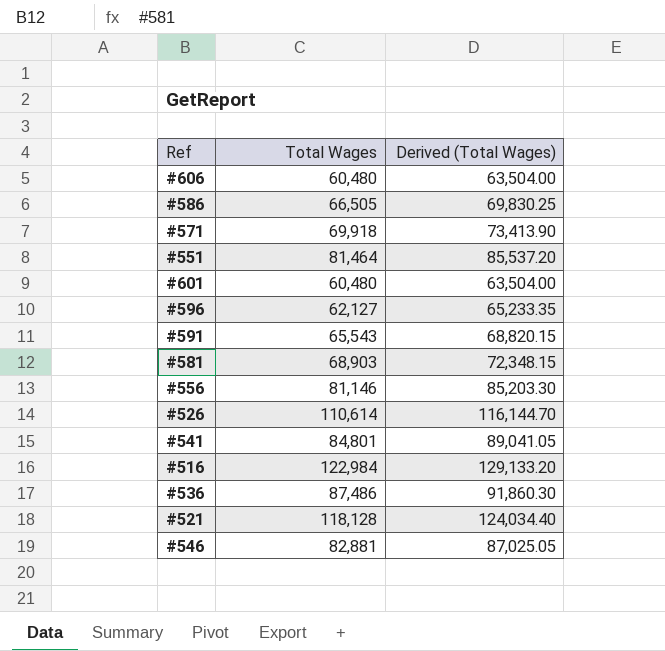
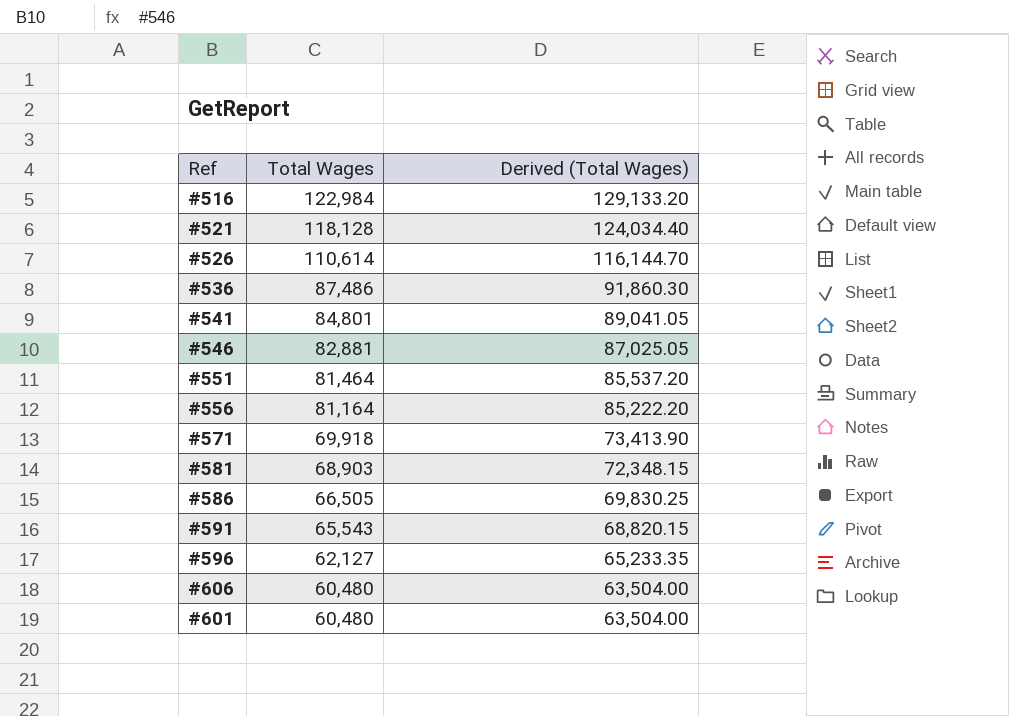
row order: none -> Total Wages descending
#556 | Total Wages: 81,146 -> 81,164
#556 | Derived (Total Wages): 85,203.30 -> 85,222.20

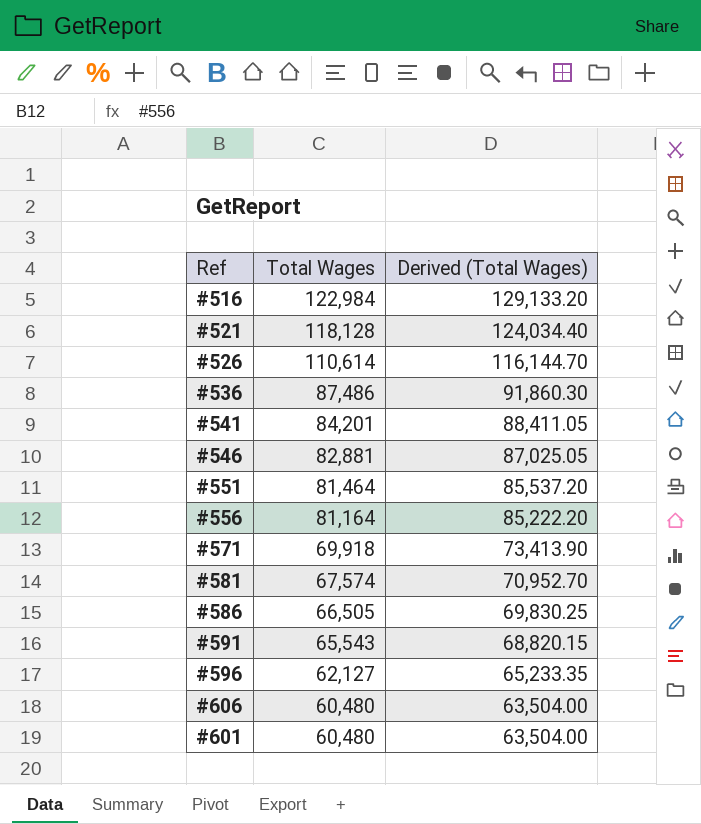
#541 | Total Wages: 84,801 -> 84,201
#541 | Derived (Total Wages): 89,041.05 -> 88,411.05
#581 | Total Wages: 68,903 -> 67,574
#581 | Derived (Total Wages): 72,348.15 -> 70,952.70

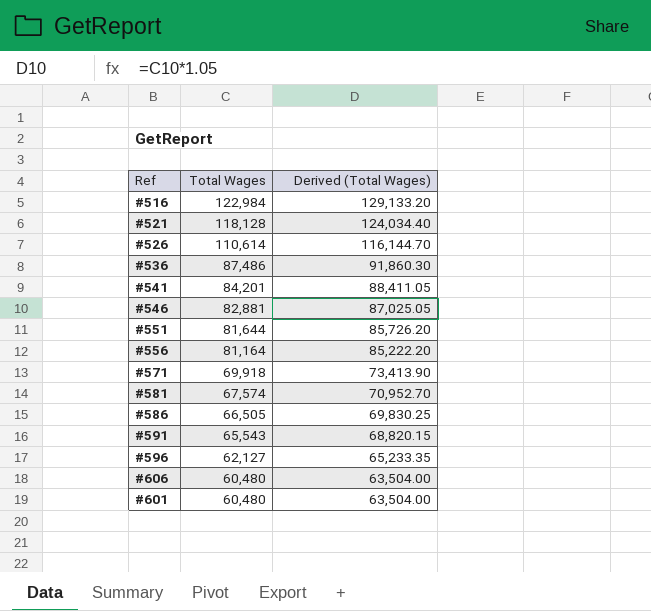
#551 | Total Wages: 81,464 -> 81,644
#551 | Derived (Total Wages): 85,537.20 -> 85,726.20

